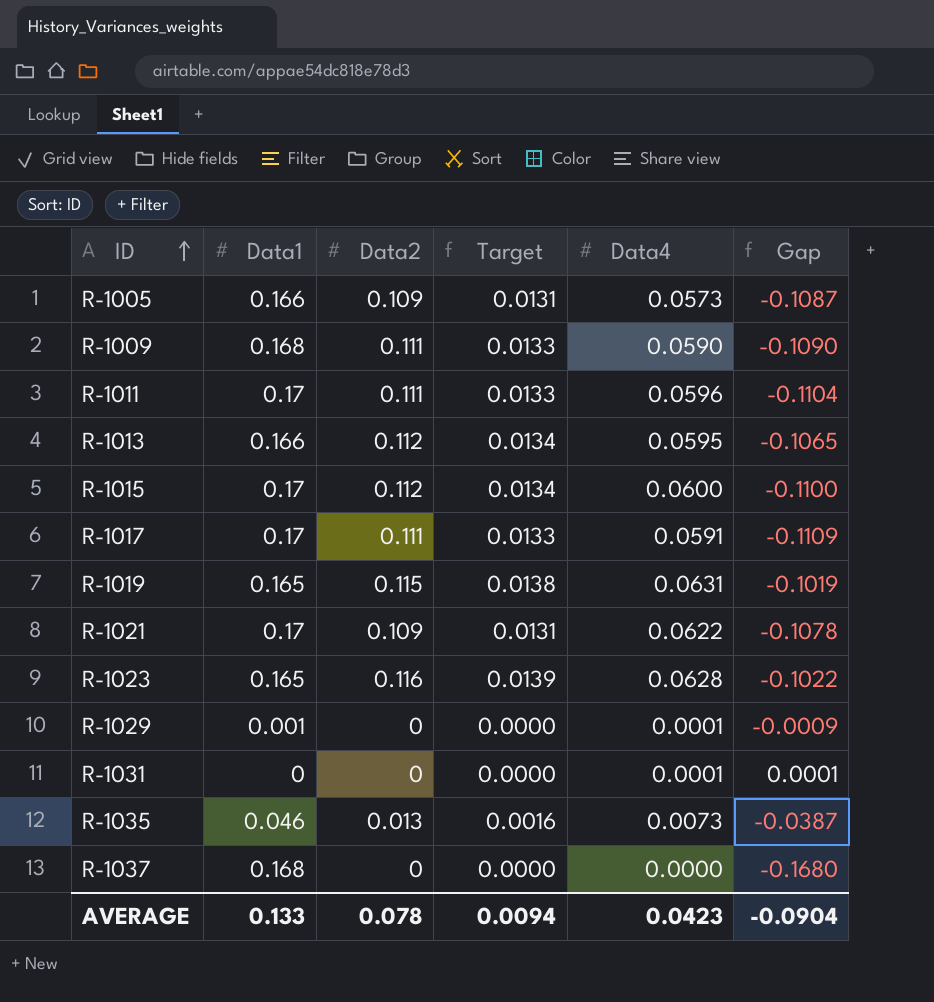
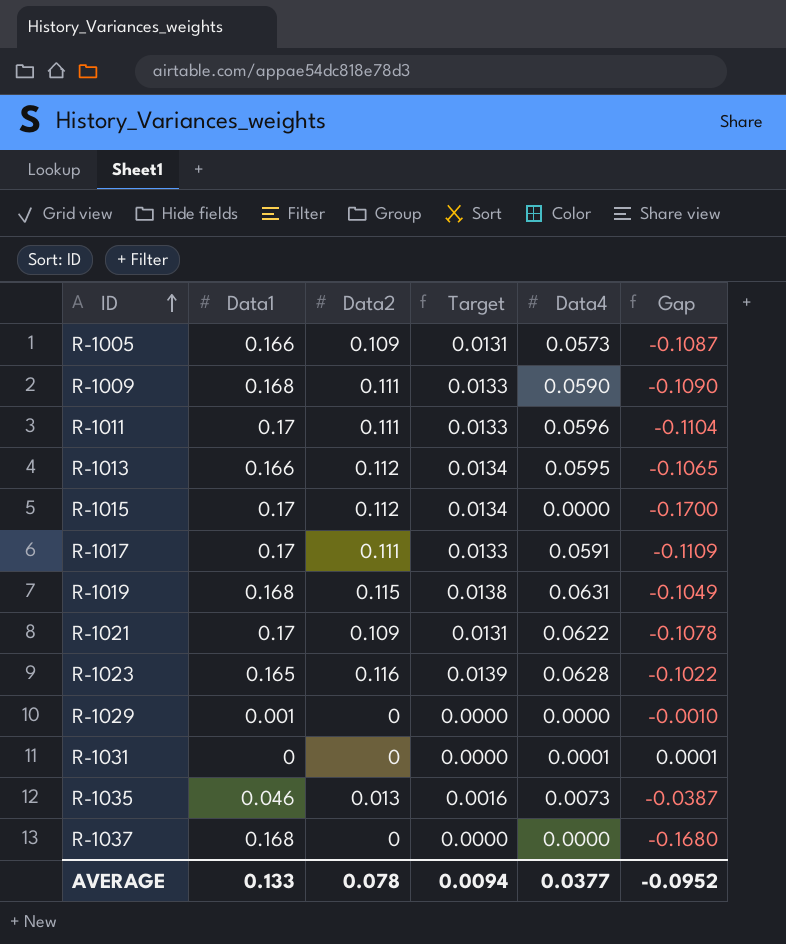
R-1015 | Data4: 0.0600 -> 0.0000
R-1015 | Gap: -0.1100 -> -0.1700
R-1019 | Data1: 0.165 -> 0.168
R-1019 | Gap: -0.1019 -> -0.1049
R-1029 | Data4: 0.0001 -> 0.0000
R-1029 | Gap: -0.0009 -> -0.0010
AVERAGE | Data4: 0.0423 -> 0.0377
AVERAGE | Gap: -0.0904 -> -0.0952

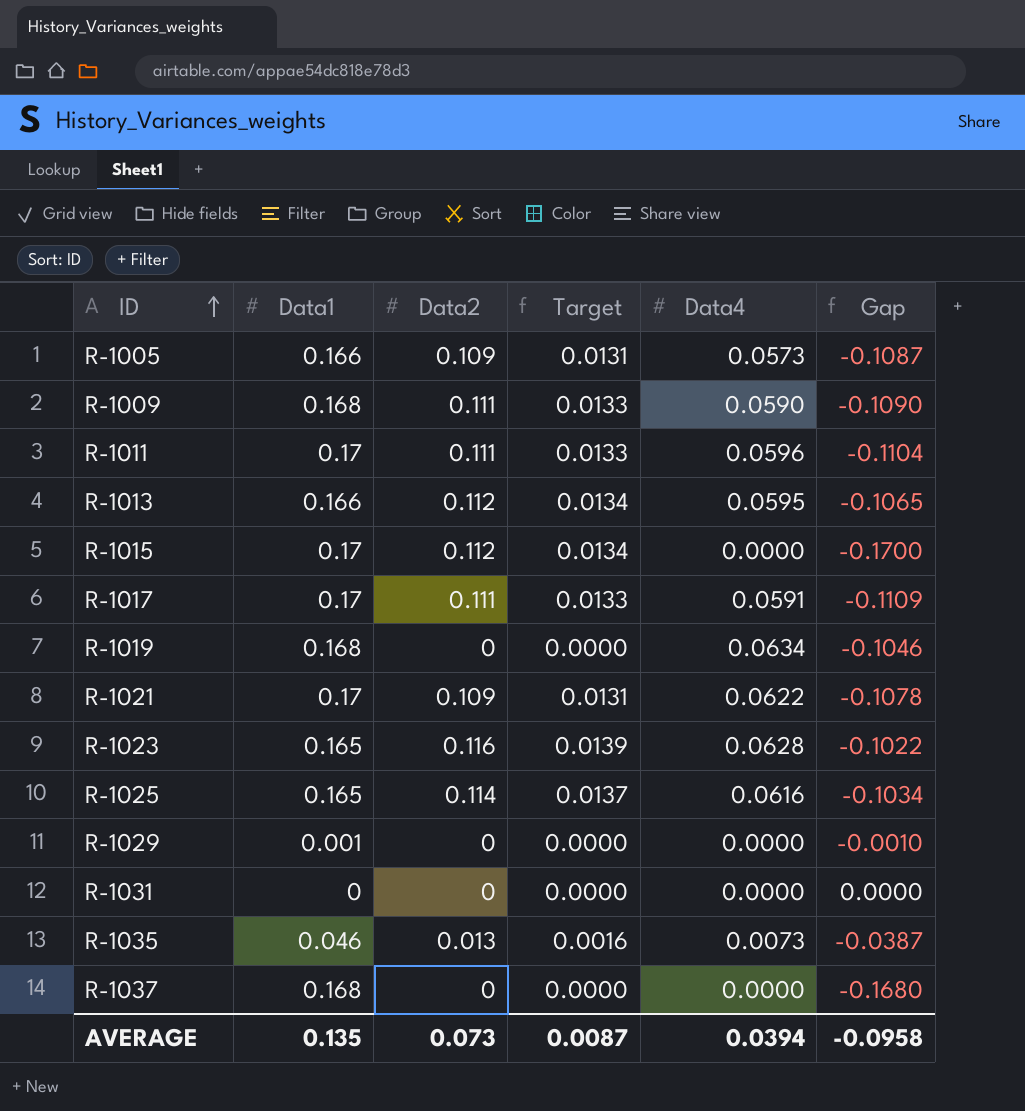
R-1019 | Data2: 0.115 -> 0
R-1019 | Target: 0.0138 -> 0.0000
R-1019 | Data4: 0.0631 -> 0.0634
R-1019 | Gap: -0.1049 -> -0.1046
row R-1025: none -> 0.165 | 0.114 | 0.0137 | 0.0616 | -0.1034
R-1031 | Data4: 0.0001 -> 0.0000
R-1031 | Gap: 0.0001 -> 0.0000
AVERAGE | Data1: 0.133 -> 0.135
AVERAGE | Data2: 0.078 -> 0.073
AVERAGE | Target: 0.0094 -> 0.0087
AVERAGE | Data4: 0.0377 -> 0.0394
AVERAGE | Gap: -0.0952 -> -0.0958

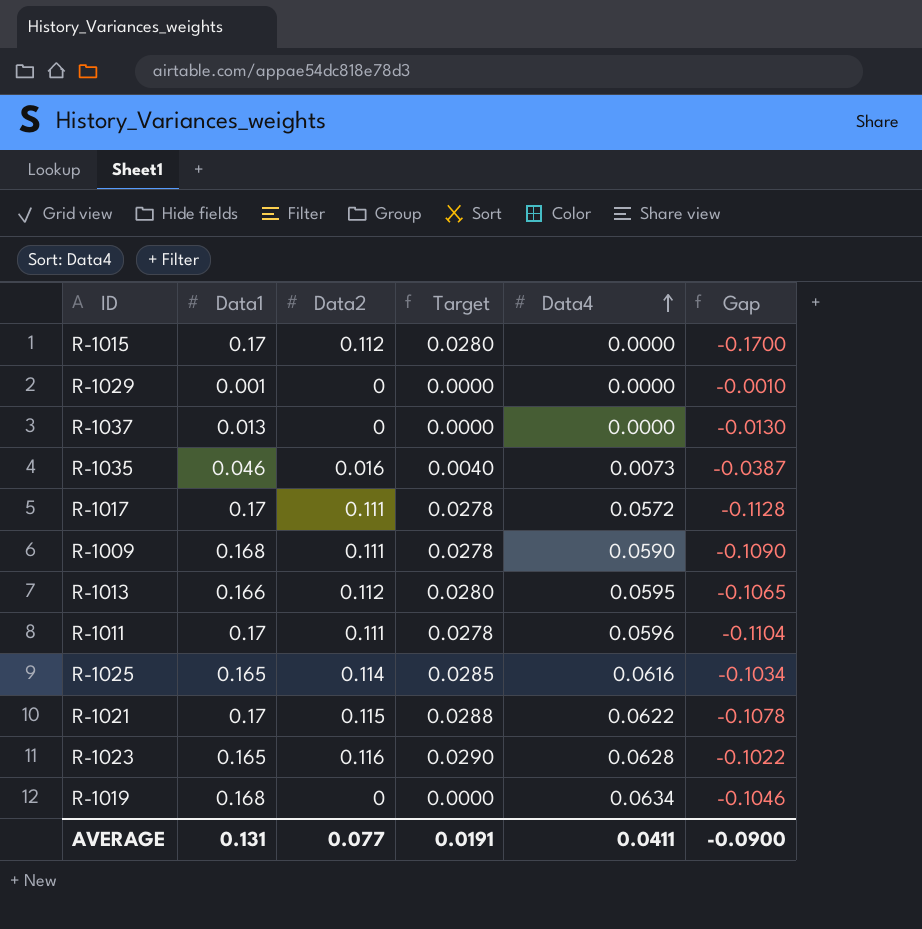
row order: ID ascending -> Data4 ascending
column Target | formula: [Data2] * 0.12 -> [Data2] * 0.25
row R-1005: 0.166 | 0.109 | 0.0131 | 0.0573 | -0.1087 -> none
row R-1031: 0 | 0 | 0.0000 | 0.0000 | 0.0000 -> none
R-1037 | Data1: 0.168 -> 0.013
R-1037 | Gap: -0.1680 -> -0.0130
R-1035 | Data2: 0.013 -> 0.016
R-1017 | Data4: 0.0591 -> 0.0572
R-1017 | Gap: -0.1109 -> -0.1128
R-1021 | Data2: 0.109 -> 0.115
AVERAGE | Data1: 0.135 -> 0.131
AVERAGE | Data2: 0.073 -> 0.077
AVERAGE | Target: 0.0087 -> 0.0191
AVERAGE | Data4: 0.0394 -> 0.0411
AVERAGE | Gap: -0.0958 -> -0.0900

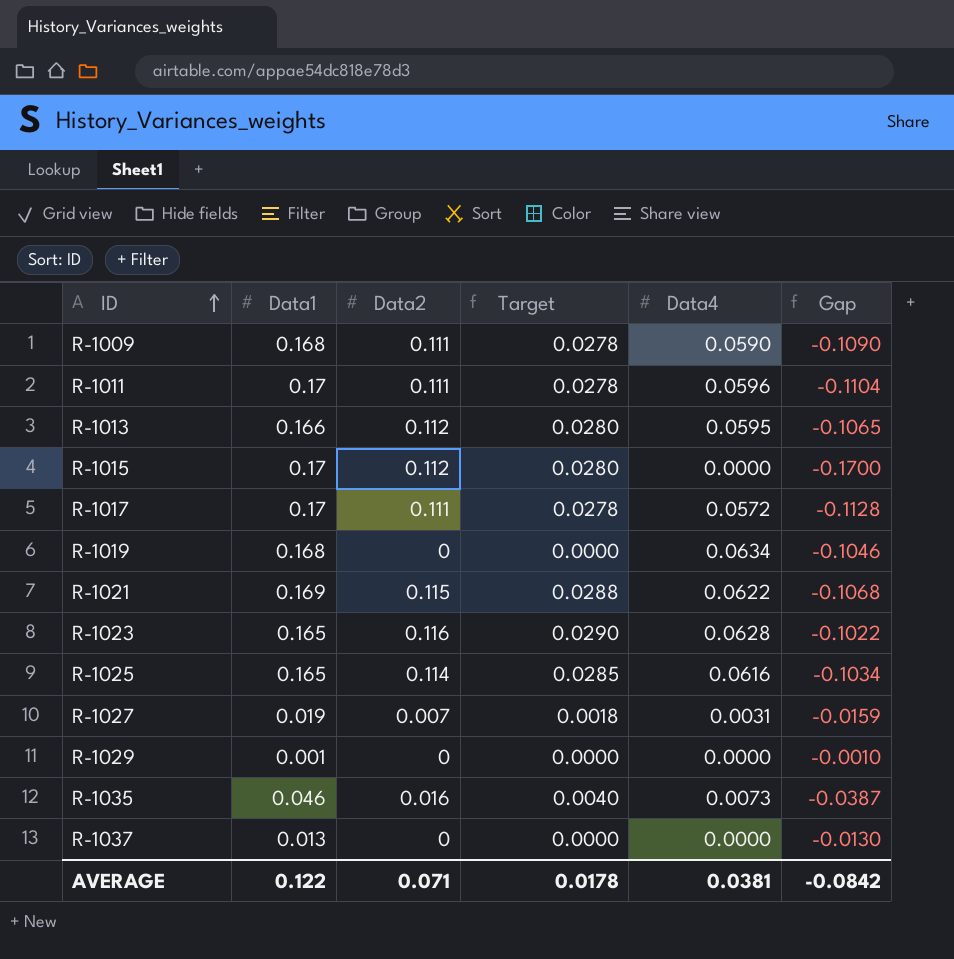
row order: Data4 ascending -> ID ascending
R-1021 | Data1: 0.17 -> 0.169
R-1021 | Gap: -0.1078 -> -0.1068
row R-1027: none -> 0.019 | 0.007 | 0.0018 | 0.0031 | -0.0159
AVERAGE | Data1: 0.131 -> 0.122
AVERAGE | Data2: 0.077 -> 0.071
AVERAGE | Target: 0.0191 -> 0.0178
AVERAGE | Data4: 0.0411 -> 0.0381
AVERAGE | Gap: -0.0900 -> -0.0842

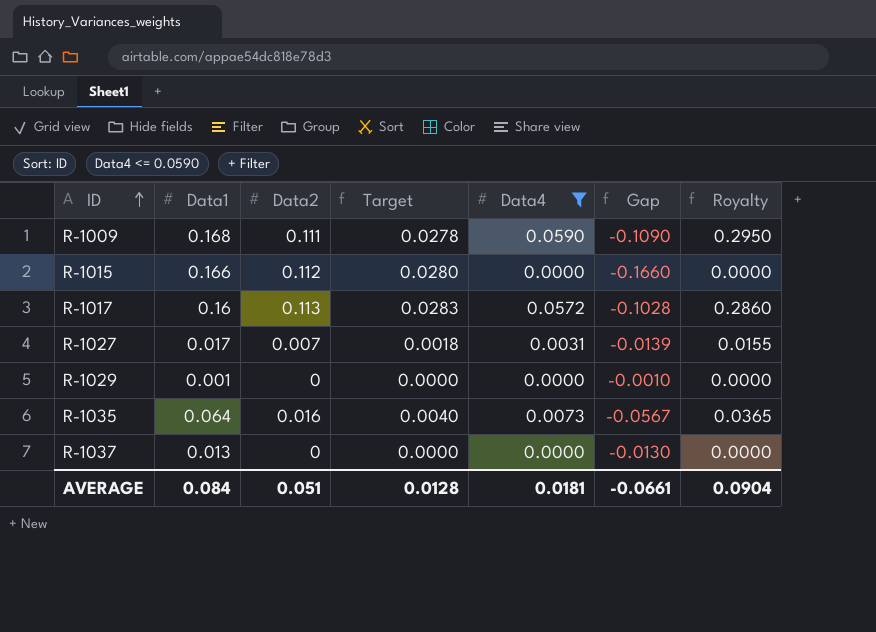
filter: none -> Data4 <= 0.0590
column Royalty | formula: none -> [Data4] * 5
R-1015 | Data1: 0.17 -> 0.166
R-1015 | Gap: -0.1700 -> -0.1660
R-1017 | Data1: 0.17 -> 0.16
R-1017 | Data2: 0.111 -> 0.113
R-1017 | Target: 0.0278 -> 0.0283
R-1017 | Gap: -0.1128 -> -0.1028
R-1027 | Data1: 0.019 -> 0.017
R-1027 | Gap: -0.0159 -> -0.0139
R-1035 | Data1: 0.046 -> 0.064
R-1035 | Gap: -0.0387 -> -0.0567
AVERAGE | Data1: 0.122 -> 0.084
AVERAGE | Data2: 0.071 -> 0.051
AVERAGE | Target: 0.0178 -> 0.0128
AVERAGE | Data4: 0.0381 -> 0.0181
AVERAGE | Gap: -0.0842 -> -0.0661

